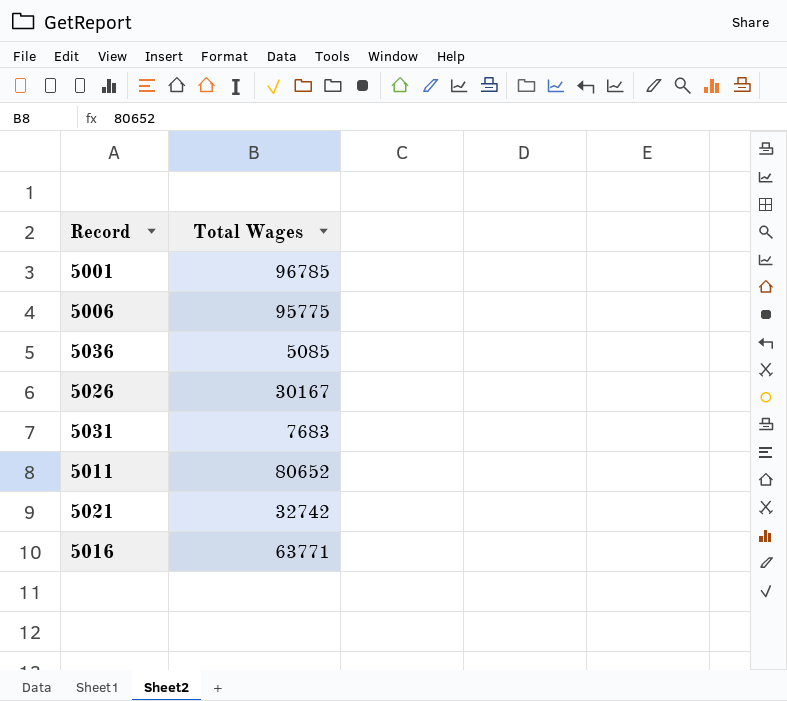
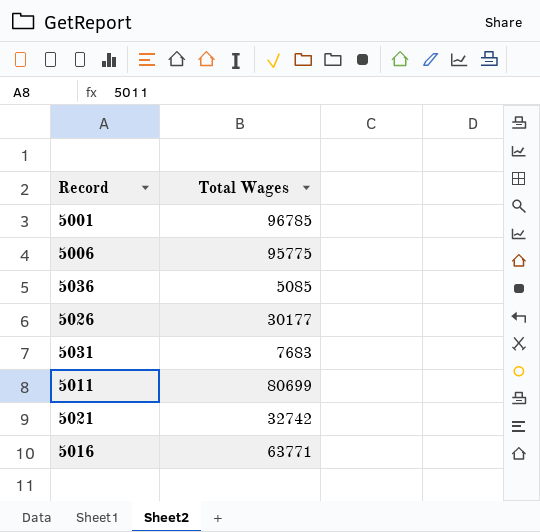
5026 | Total Wages: 30167 -> 30177
5011 | Total Wages: 80652 -> 80699

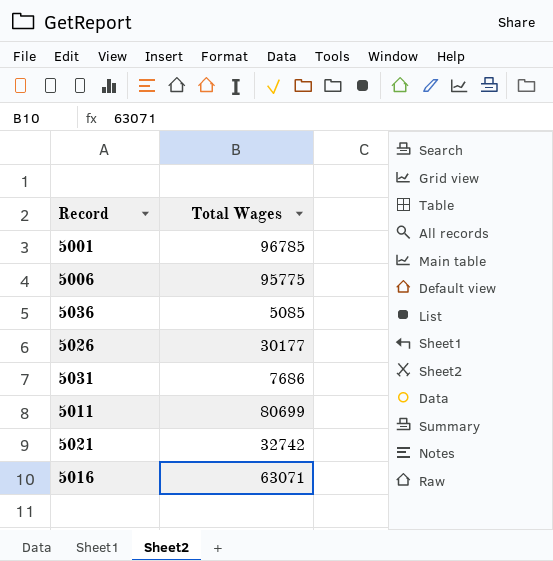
5031 | Total Wages: 7683 -> 7686
5016 | Total Wages: 63771 -> 63071

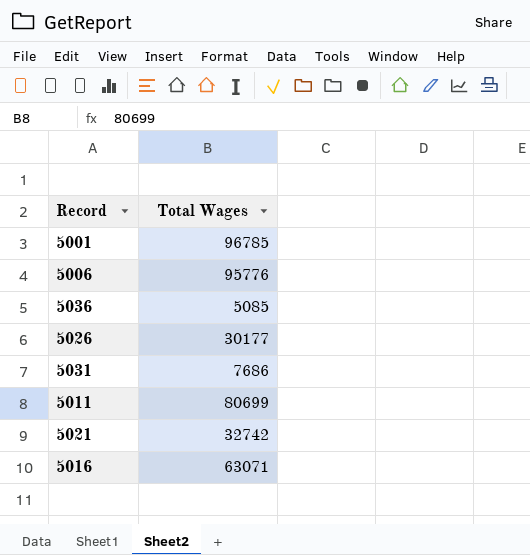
5006 | Total Wages: 95775 -> 95776

